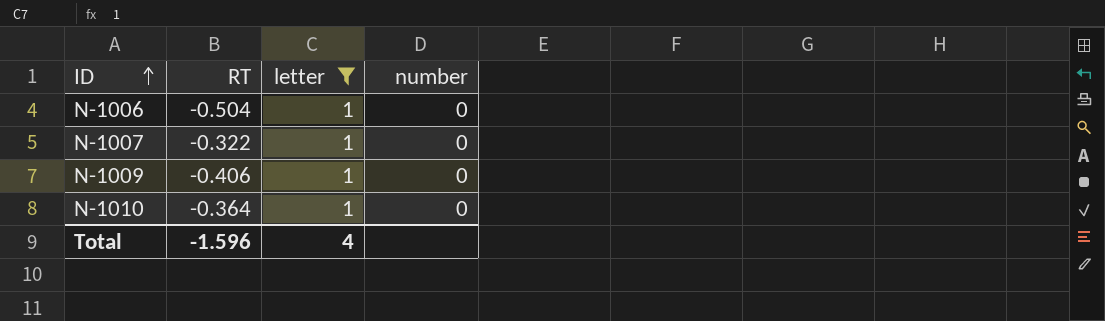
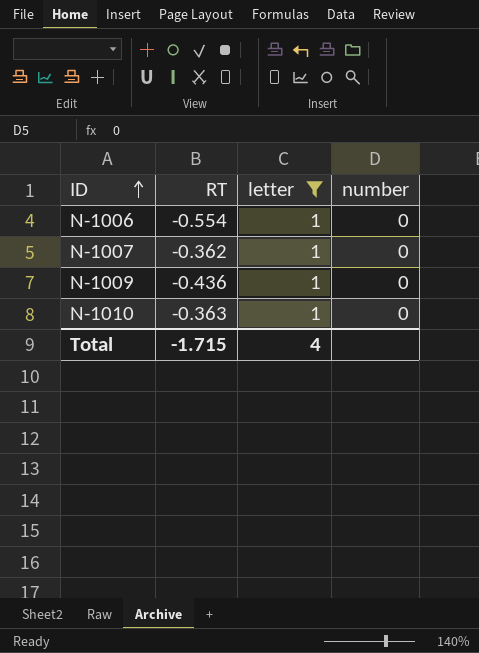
N-1006 | RT: -0.504 -> -0.554
N-1007 | RT: -0.322 -> -0.362
N-1009 | RT: -0.406 -> -0.436
N-1010 | RT: -0.364 -> -0.363
Total | RT: -1.596 -> -1.715

